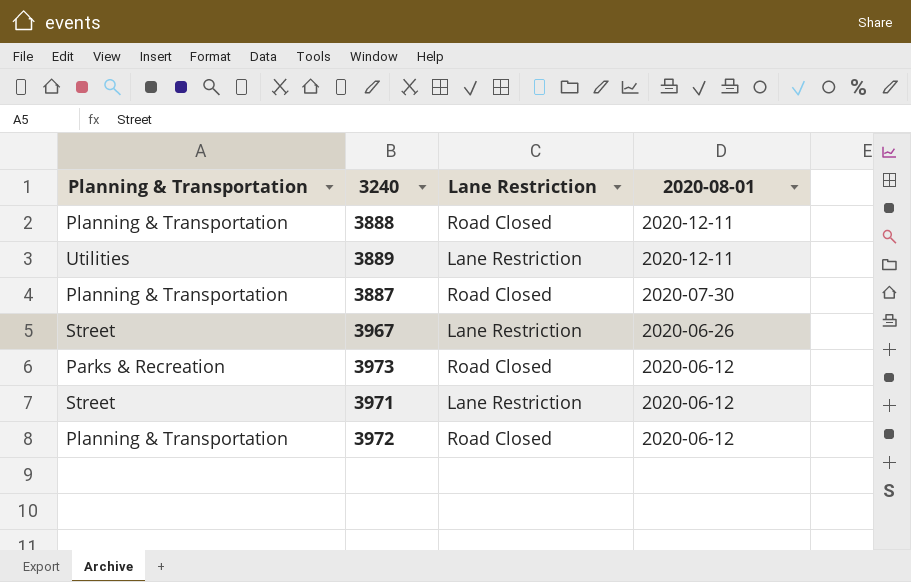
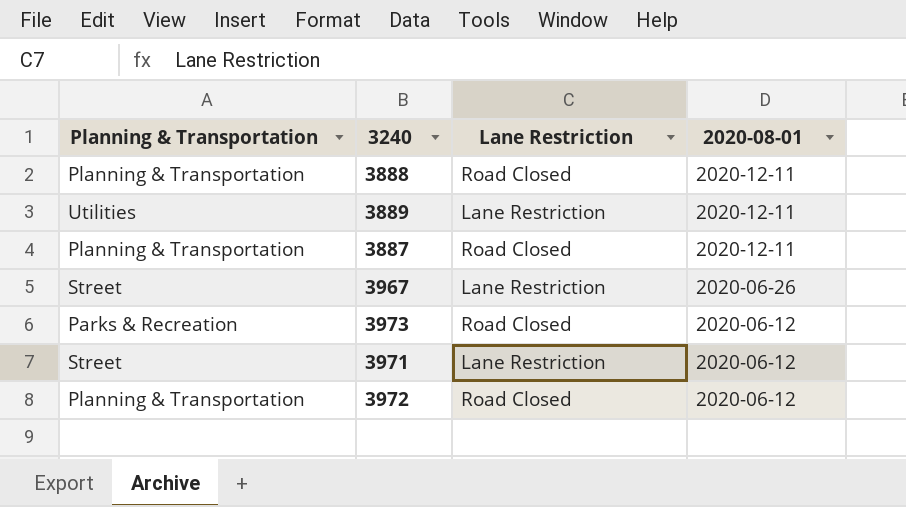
3887 | 2020-08-01: 2020-07-30 -> 2020-12-11

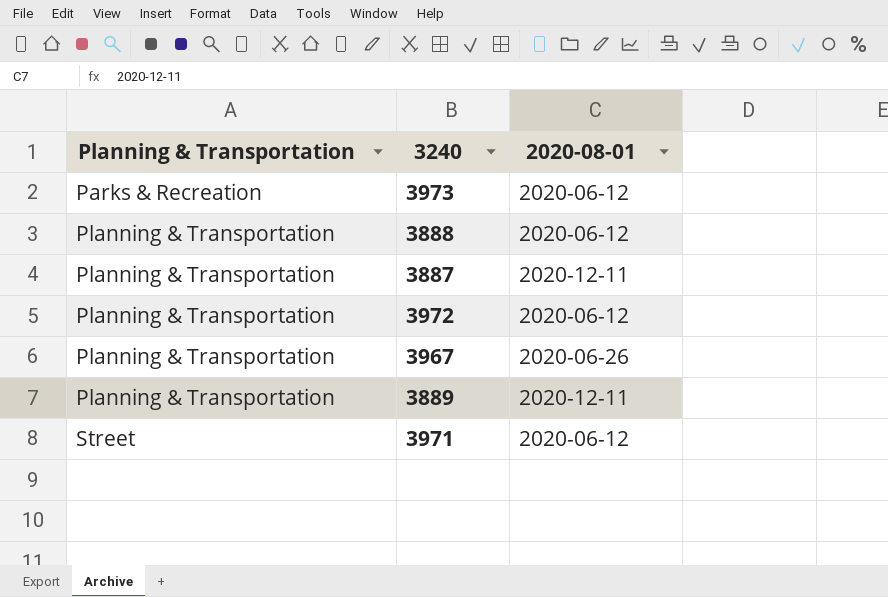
row order: 2020-08-01 descending -> Planning & Transportation ascending
column Lane Restriction | position: 3 -> none
3888 | 2020-08-01: 2020-12-11 -> 2020-06-12
3967 | Planning & Transportation: Street -> Planning & Transportation
3889 | Planning & Transportation: Utilities -> Planning & Transportation

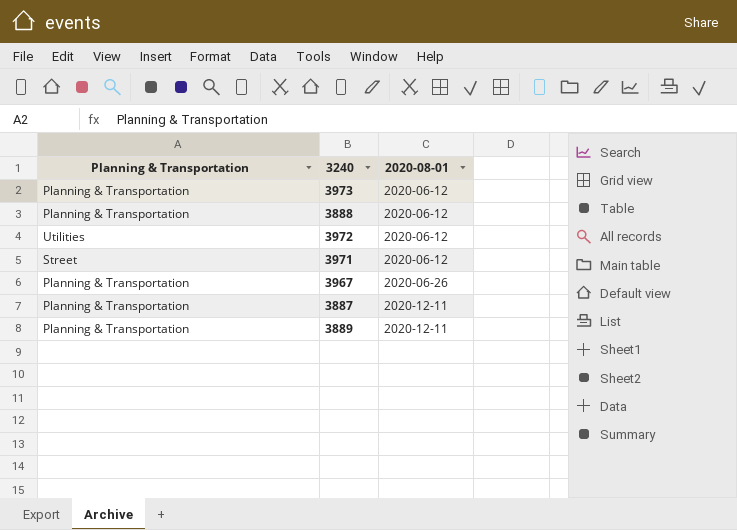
row order: Planning & Transportation ascending -> 2020-08-01 ascending
3973 | Planning & Transportation: Parks & Recreation -> Planning & Transportation
3972 | Planning & Transportation: Planning & Transportation -> Utilities

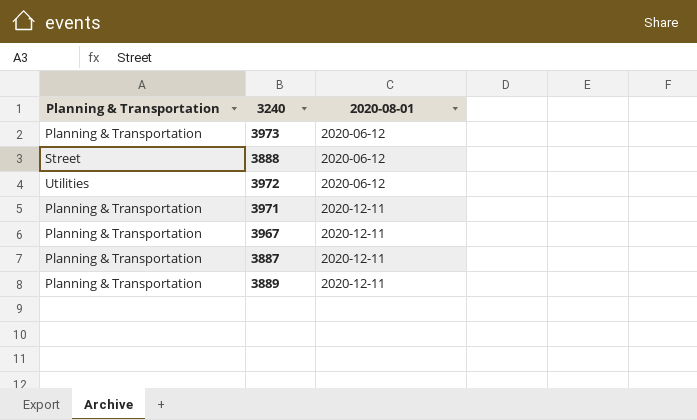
3888 | Planning & Transportation: Planning & Transportation -> Street
3971 | Planning & Transportation: Street -> Planning & Transportation
3971 | 2020-08-01: 2020-06-12 -> 2020-12-11
3967 | 2020-08-01: 2020-06-26 -> 2020-12-11

